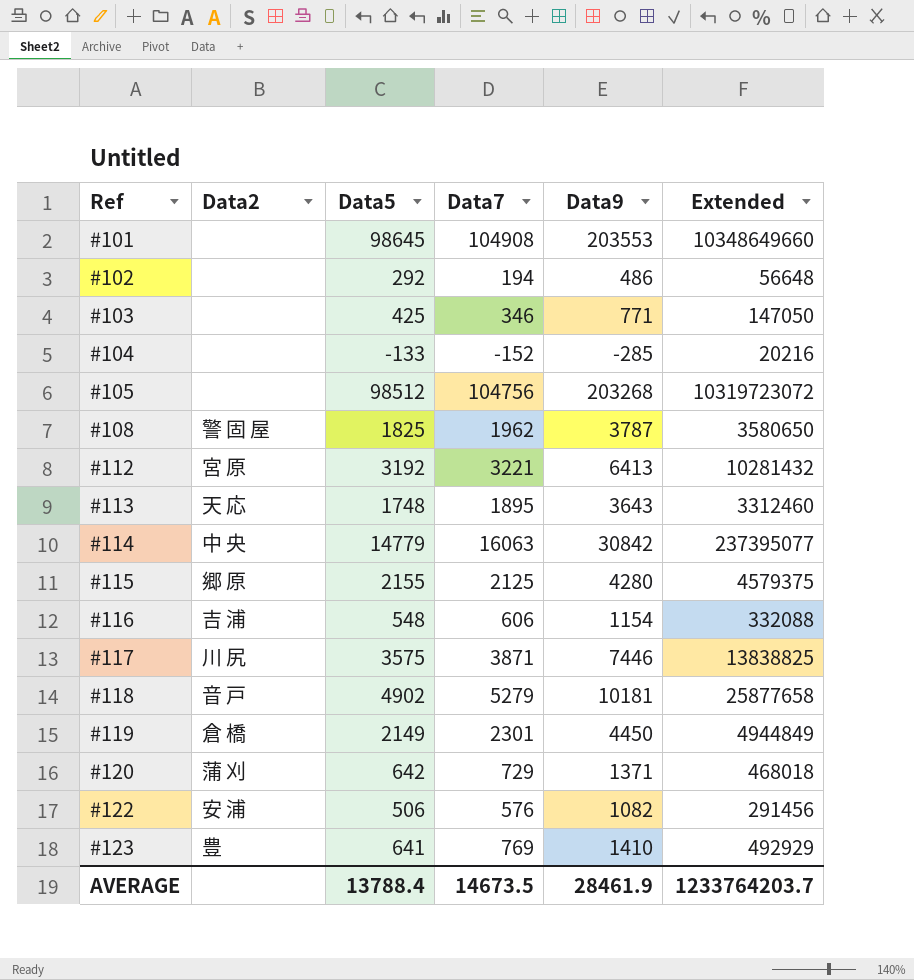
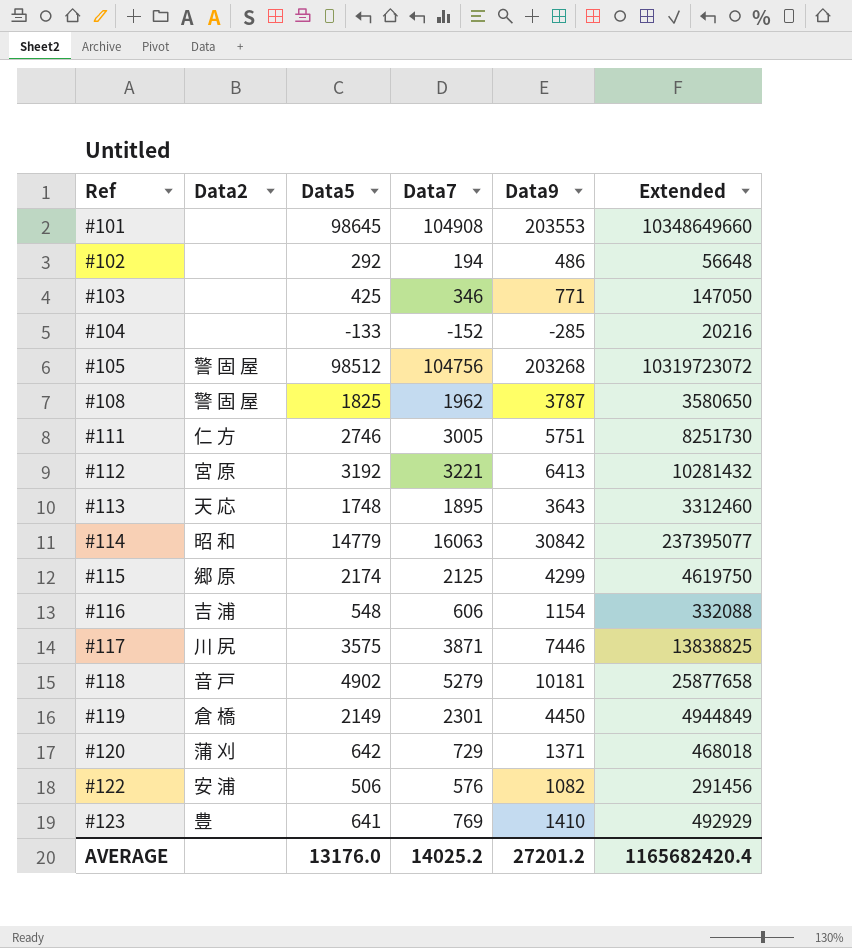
#105 | Data2: none -> 警 固 屋
row #111: none -> 仁 方 | 2746 | 3005 | 5751 | 8251730
#114 | Data2: 中 央 -> 昭 和
#115 | Data5: 2155 -> 2174
#115 | Data9: 4280 -> 4299
#115 | Extended: 4579375 -> 4619750
AVERAGE | Data5: 13788.4 -> 13176.0
AVERAGE | Data7: 14673.5 -> 14025.2
AVERAGE | Data9: 28461.9 -> 27201.2
AVERAGE | Extended: 1233764203.7 -> 1165682420.4

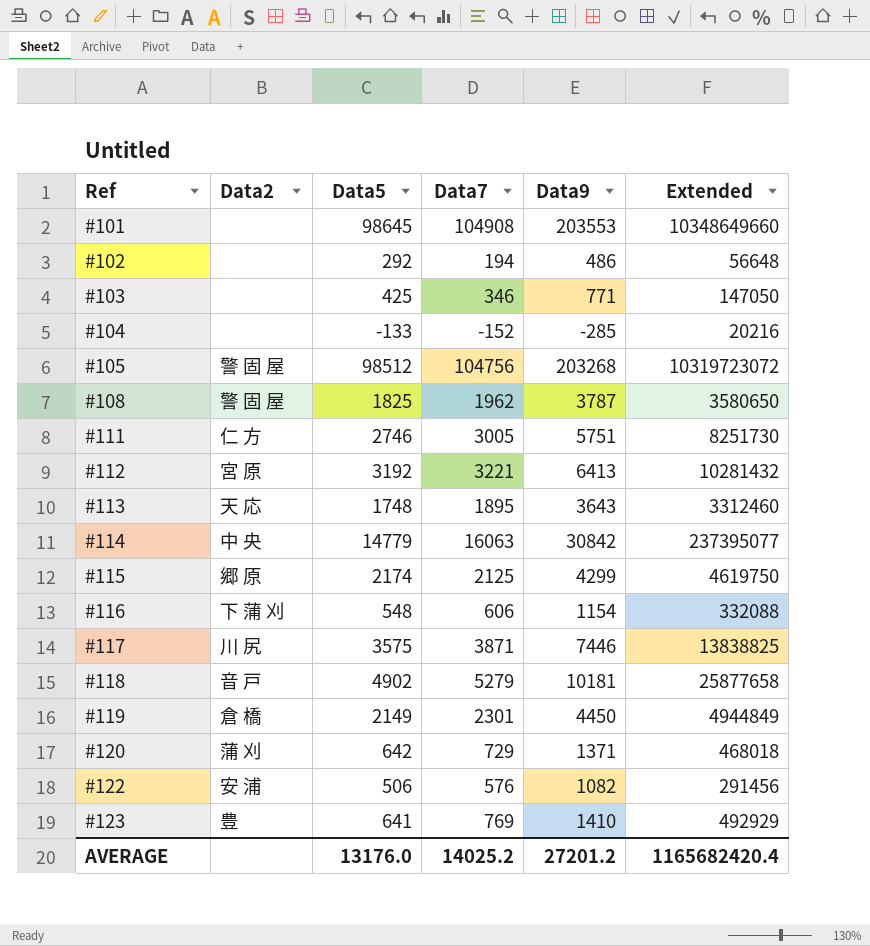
#114 | Data2: 昭 和 -> 中 央
#116 | Data2: 吉 浦 -> 下 蒲 刈

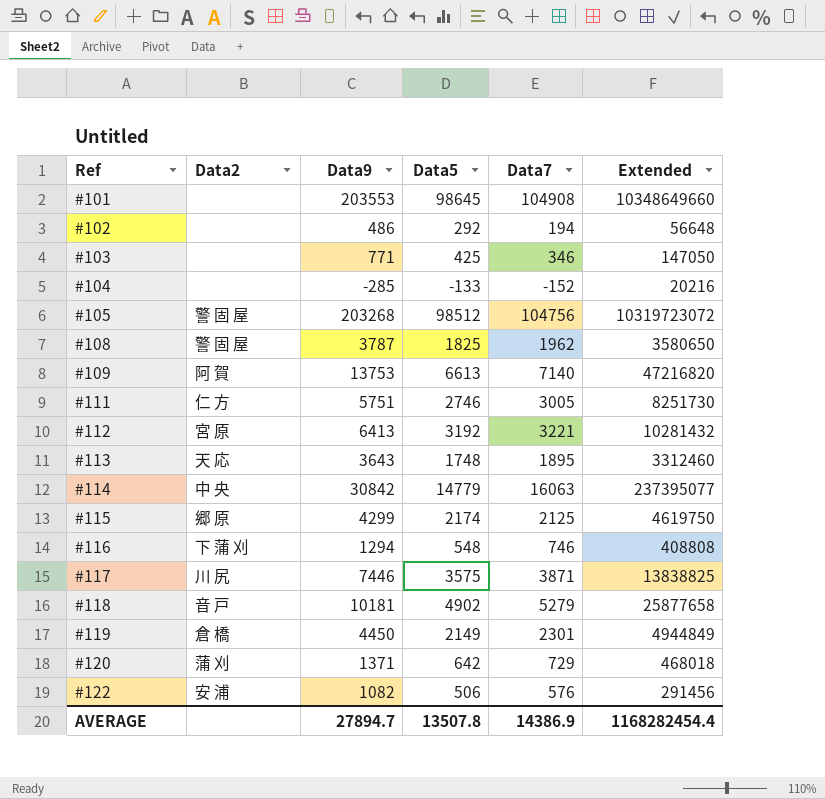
column Data9 | position: 5 -> 3
row #123: 豊 | 641 | 769 | 1410 | 492929 -> none
row #109: none -> 阿 賀 | 13753 | 6613 | 7140 | 47216820
#116 | Data9: 1154 -> 1294
#116 | Data7: 606 -> 746
#116 | Extended: 332088 -> 408808
AVERAGE | Data9: 27201.2 -> 27894.7
AVERAGE | Data5: 13176.0 -> 13507.8
AVERAGE | Data7: 14025.2 -> 14386.9
AVERAGE | Extended: 1165682420.4 -> 1168282454.4

